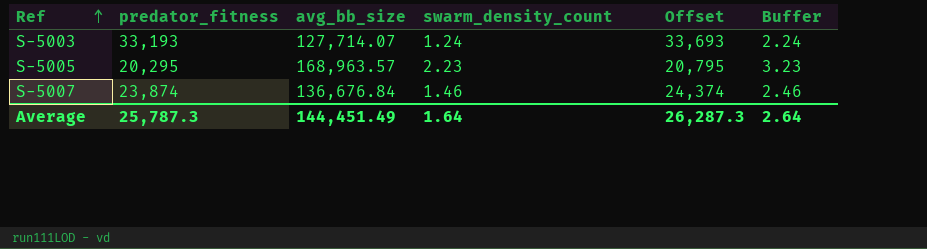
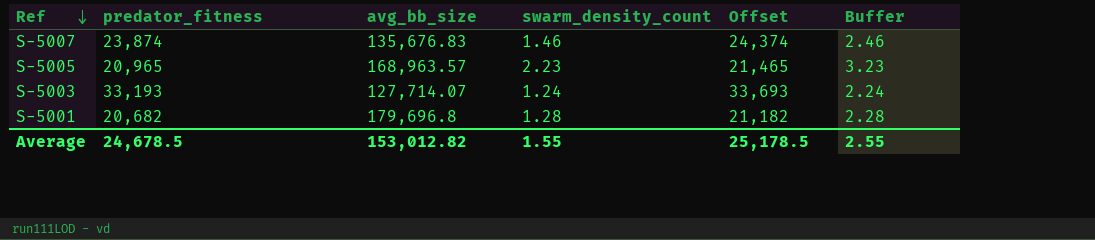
row order: Ref ascending -> Ref descending
S-5007 | avg_bb_size: 136,676.84 -> 135,676.83
S-5005 | predator_fitness: 20,295 -> 20,965
S-5005 | Offset: 20,795 -> 21,465
row S-5001: none -> 20,682 | 179,696.8 | 1.28 | 21,182 | 2.28
Average | predator_fitness: 25,787.3 -> 24,678.5
Average | avg_bb_size: 144,451.49 -> 153,012.82
Average | swarm_density_count: 1.64 -> 1.55
Average | Offset: 26,287.3 -> 25,178.5
Average | Buffer: 2.64 -> 2.55

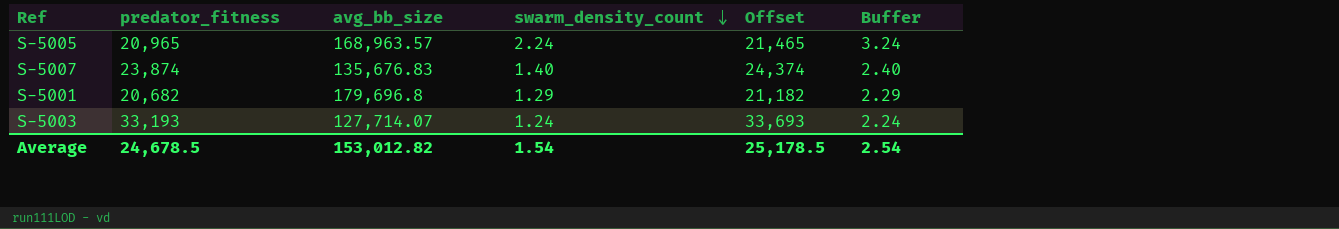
row order: Ref descending -> swarm_density_count descending
S-5005 | swarm_density_count: 2.23 -> 2.24
S-5005 | Buffer: 3.23 -> 3.24
S-5007 | swarm_density_count: 1.46 -> 1.40
S-5007 | Buffer: 2.46 -> 2.40
S-5001 | swarm_density_count: 1.28 -> 1.29
S-5001 | Buffer: 2.28 -> 2.29
Average | swarm_density_count: 1.55 -> 1.54
Average | Buffer: 2.55 -> 2.54

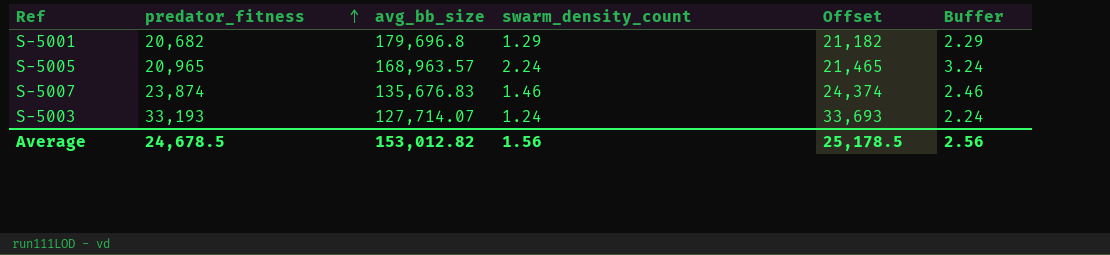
row order: swarm_density_count descending -> predator_fitness ascending
S-5007 | swarm_density_count: 1.40 -> 1.46
S-5007 | Buffer: 2.40 -> 2.46
Average | swarm_density_count: 1.54 -> 1.56
Average | Buffer: 2.54 -> 2.56

